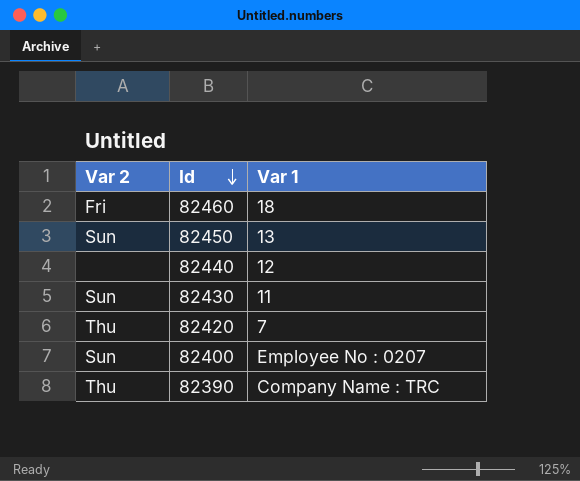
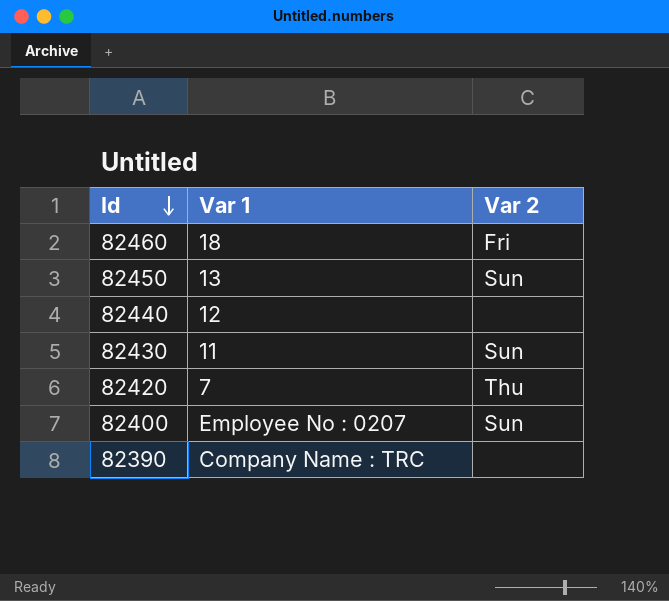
column Var 2 | position: 1 -> 3
82390 | Var 2: Thu -> none

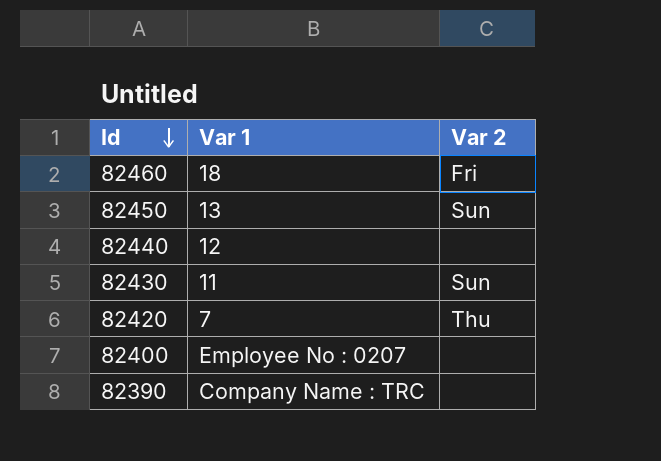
82400 | Var 2: Sun -> none

